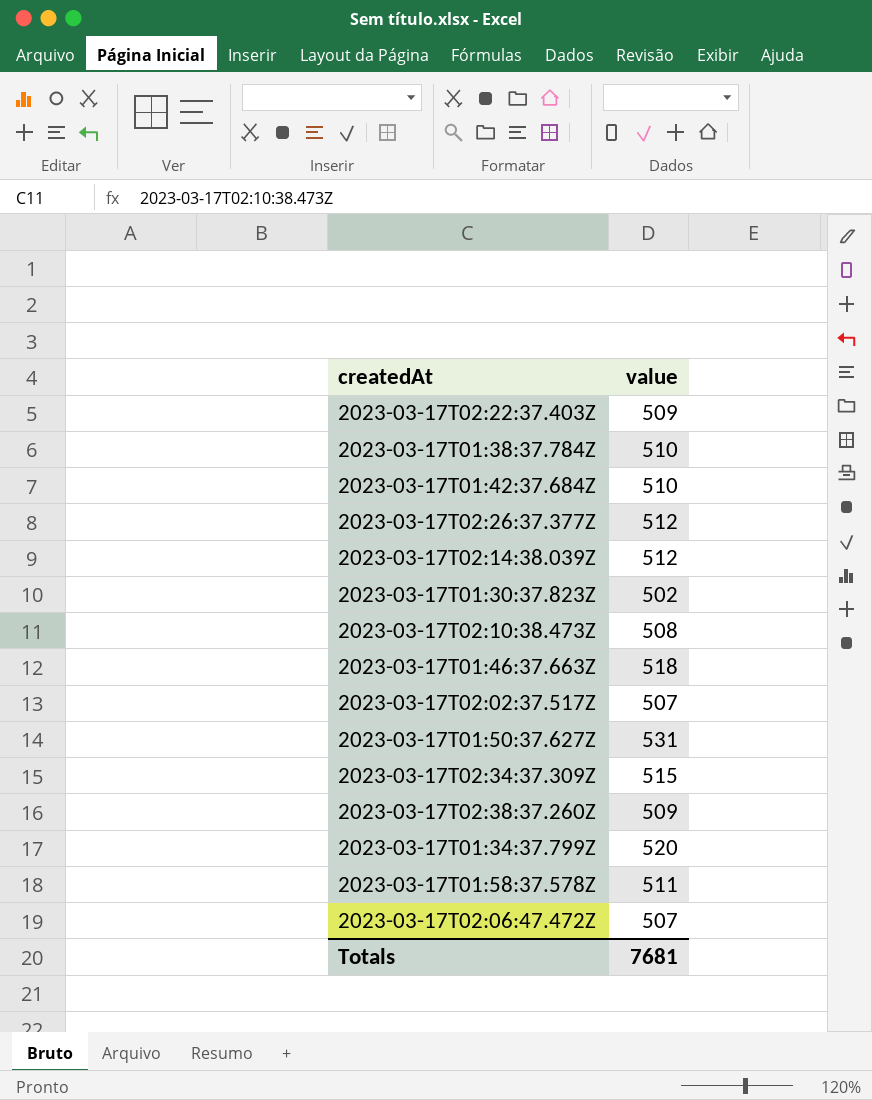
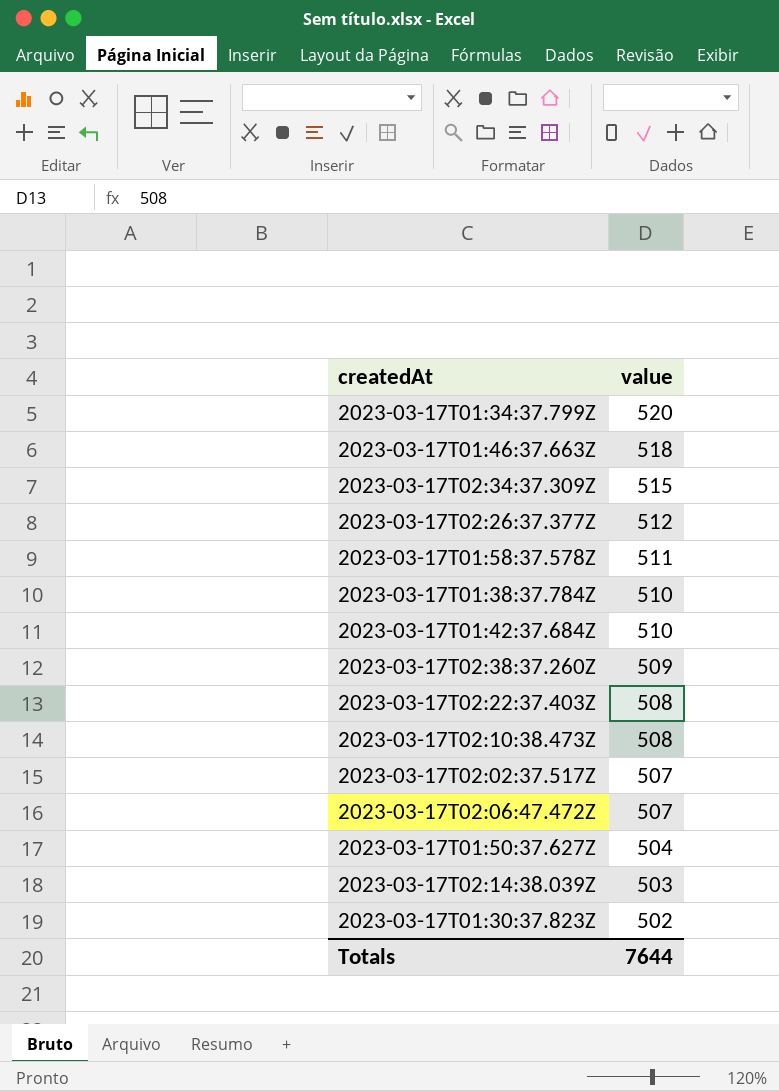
row order: none -> value descending
2023-03-17T02:22:37.403Z | value: 509 -> 508
2023-03-17T01:50:37.627Z | value: 531 -> 504
2023-03-17T02:14:38.039Z | value: 512 -> 503
Totals | value: 7681 -> 7644

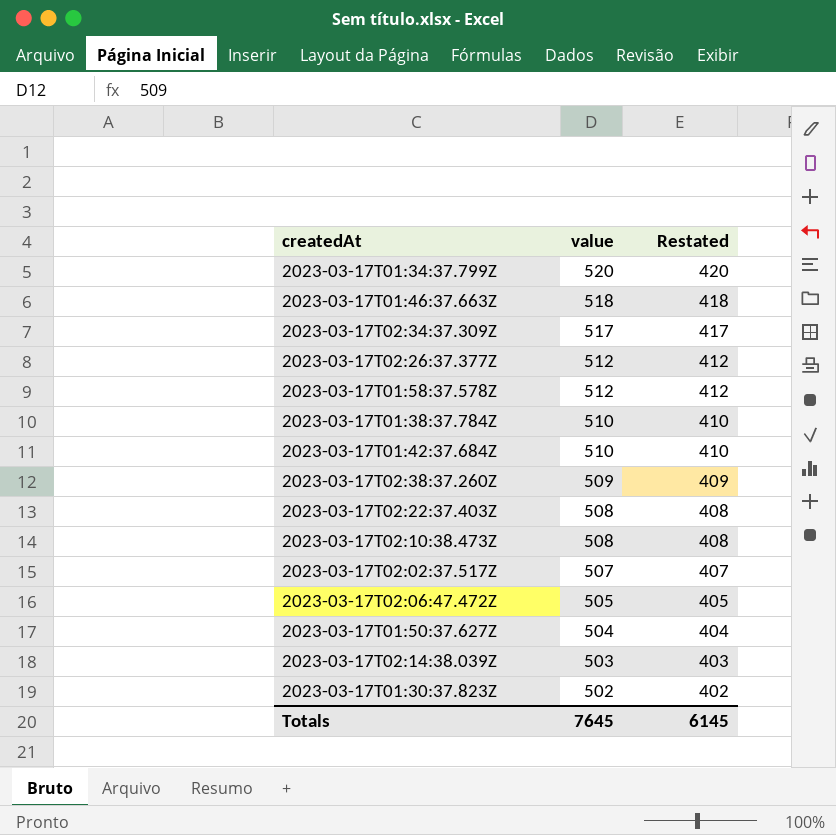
column Restated | formula: none -> [value] - 100
2023-03-17T02:34:37.309Z | value: 515 -> 517
2023-03-17T01:58:37.578Z | value: 511 -> 512
2023-03-17T02:06:47.472Z | value: 507 -> 505
Totals | value: 7644 -> 7645

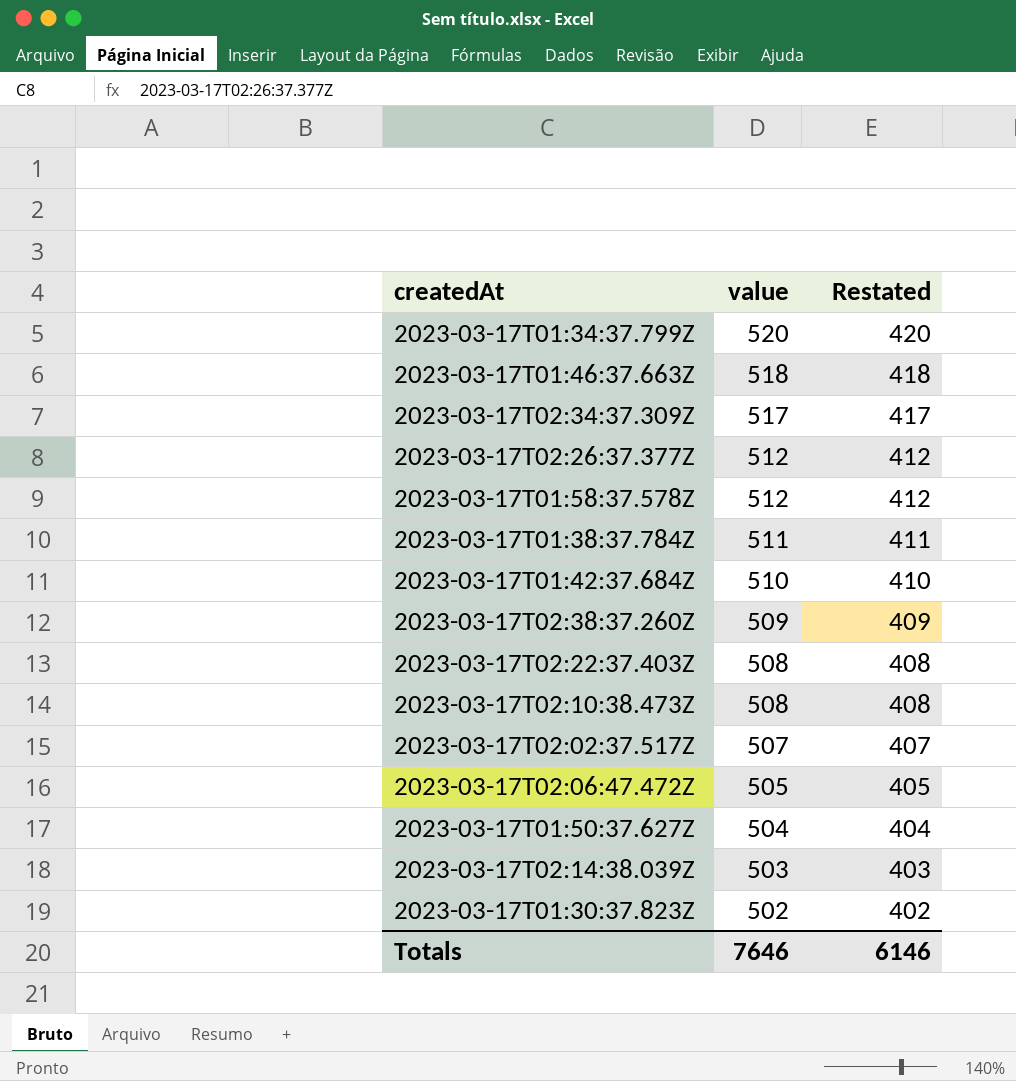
2023-03-17T01:38:37.784Z | value: 510 -> 511
2023-03-17T01:38:37.784Z | Restated: 410 -> 411
Totals | value: 7645 -> 7646
Totals | Restated: 6145 -> 6146

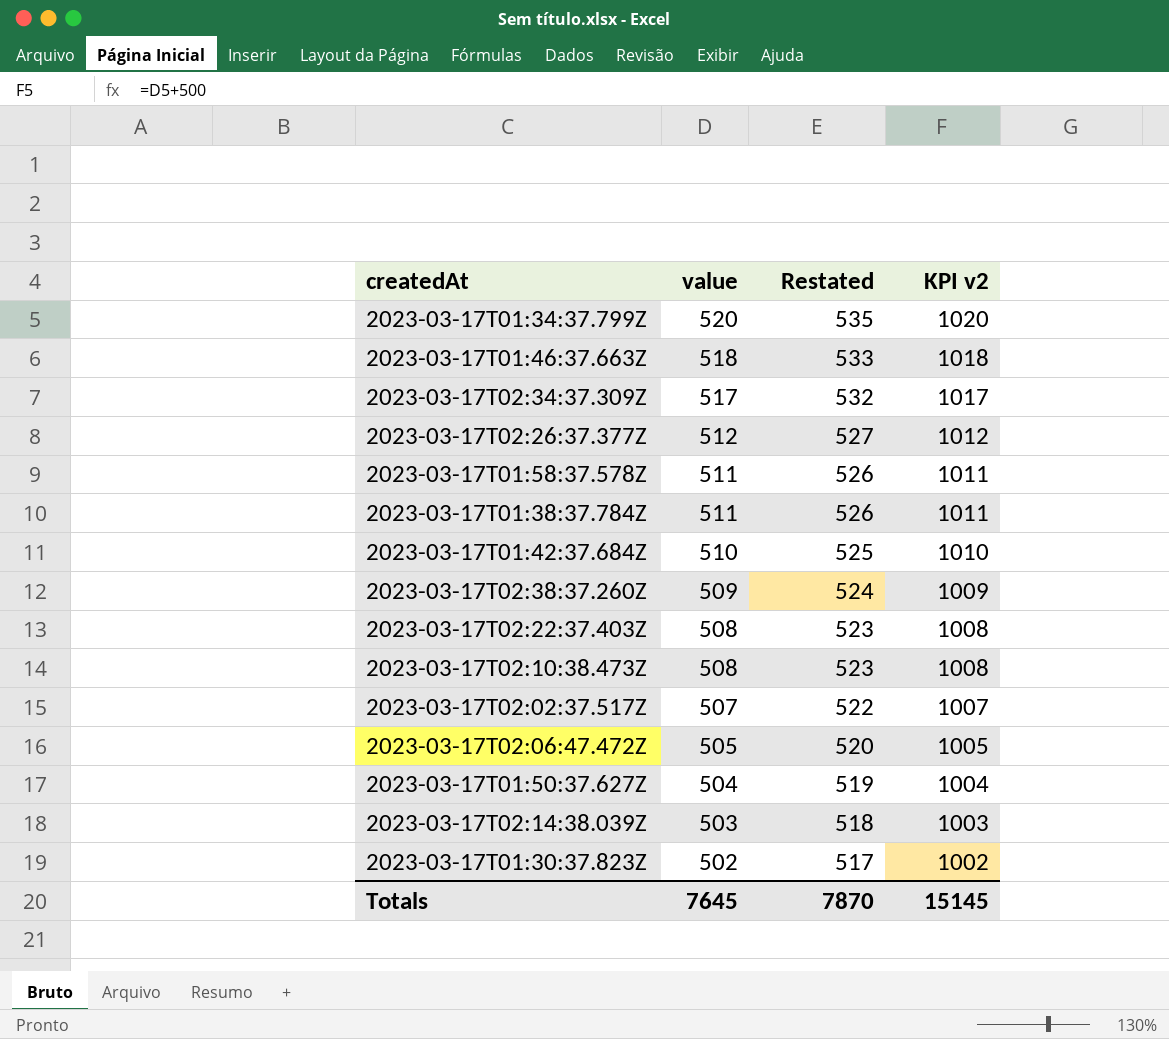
column Restated | formula: [value] - 100 -> [value] + 15
column KPI v2 | formula: none -> [value] + 500
2023-03-17T01:58:37.578Z | value: 512 -> 511
Totals | value: 7646 -> 7645
Totals | Restated: 6146 -> 7870

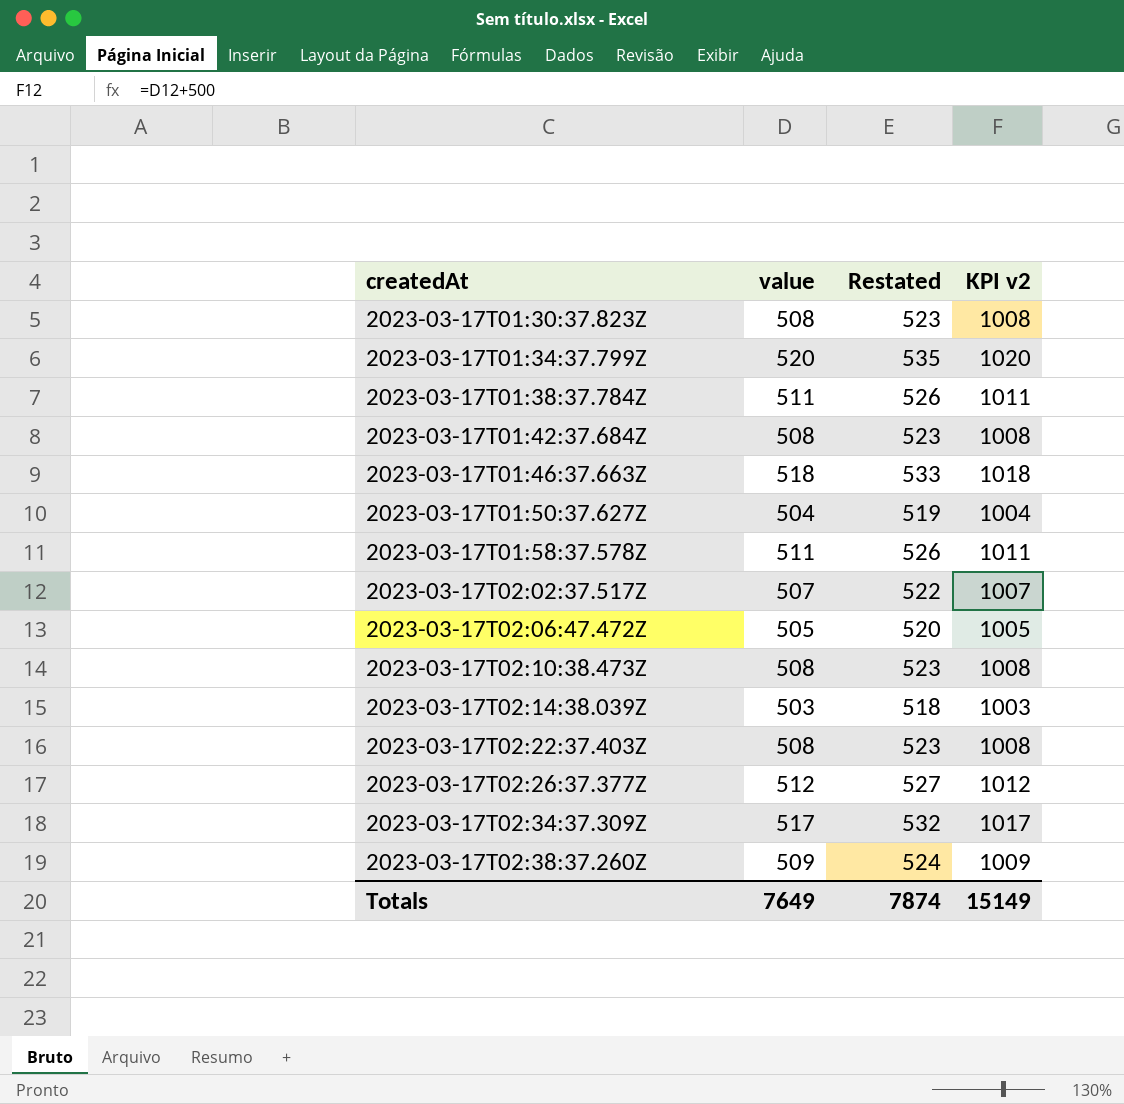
row order: value descending -> createdAt ascending
2023-03-17T01:30:37.823Z | value: 502 -> 508
2023-03-17T01:30:37.823Z | Restated: 517 -> 523
2023-03-17T01:30:37.823Z | KPI v2: 1002 -> 1008
2023-03-17T01:42:37.684Z | value: 510 -> 508
2023-03-17T01:42:37.684Z | Restated: 525 -> 523
2023-03-17T01:42:37.684Z | KPI v2: 1010 -> 1008
Totals | value: 7645 -> 7649
Totals | Restated: 7870 -> 7874
Totals | KPI v2: 15145 -> 15149

